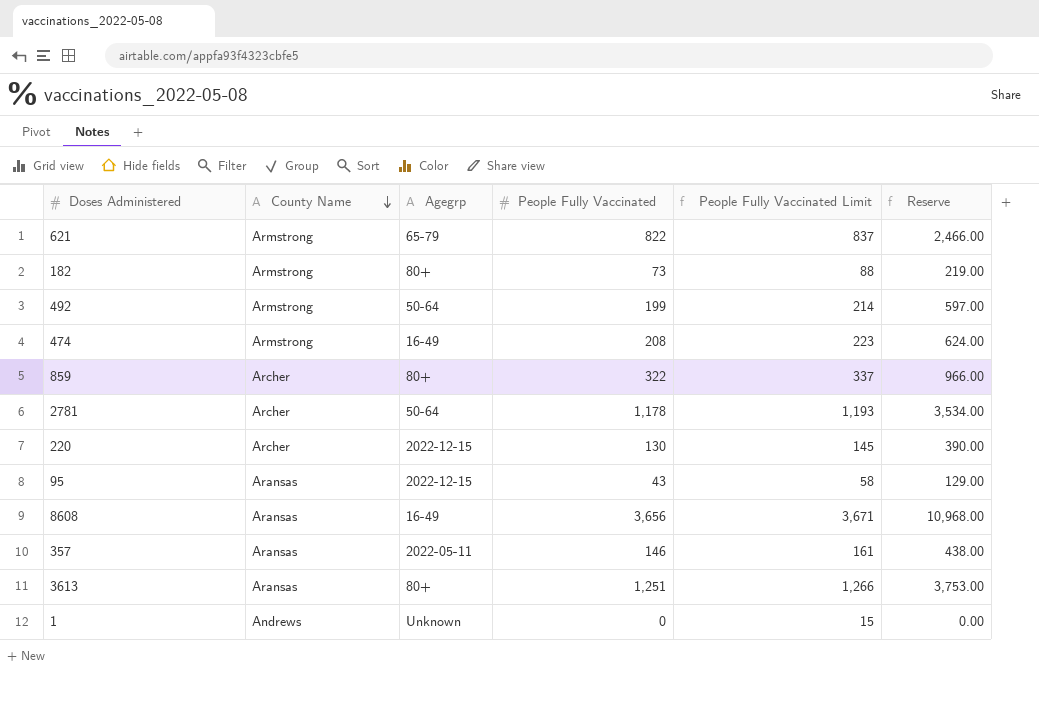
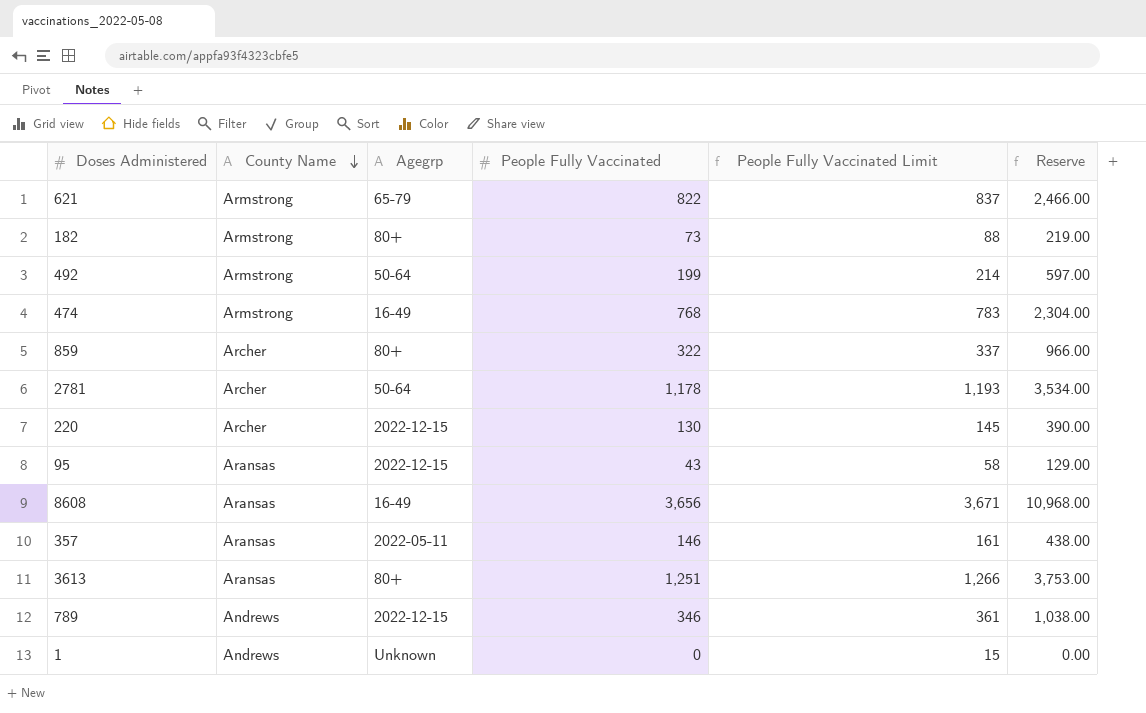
474 | People Fully Vaccinated: 208 -> 768
474 | People Fully Vaccinated Limit: 223 -> 783
474 | Reserve: 624.00 -> 2,304.00
row 789: none -> Andrews | 2022-12-15 | 346 | 361 | 1,038.00

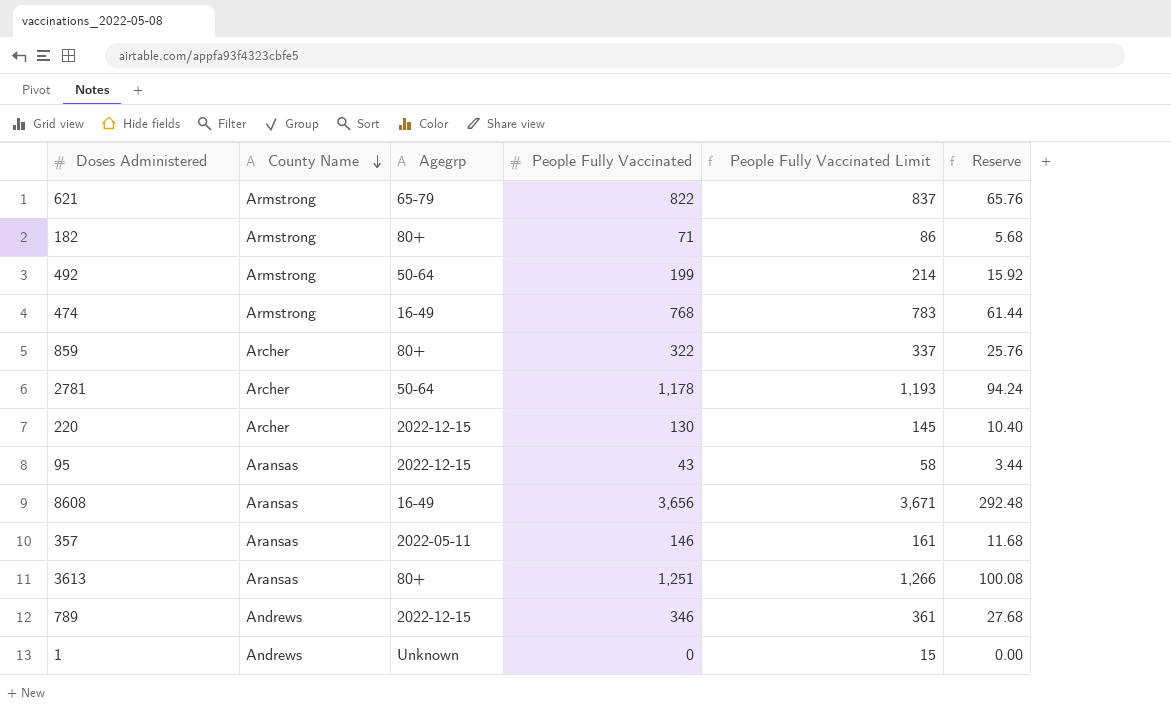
column Reserve | formula: [People Fully Vaccinated] * 3 -> [People Fully Vaccinated] * 0.08
182 | People Fully Vaccinated: 73 -> 71
182 | People Fully Vaccinated Limit: 88 -> 86

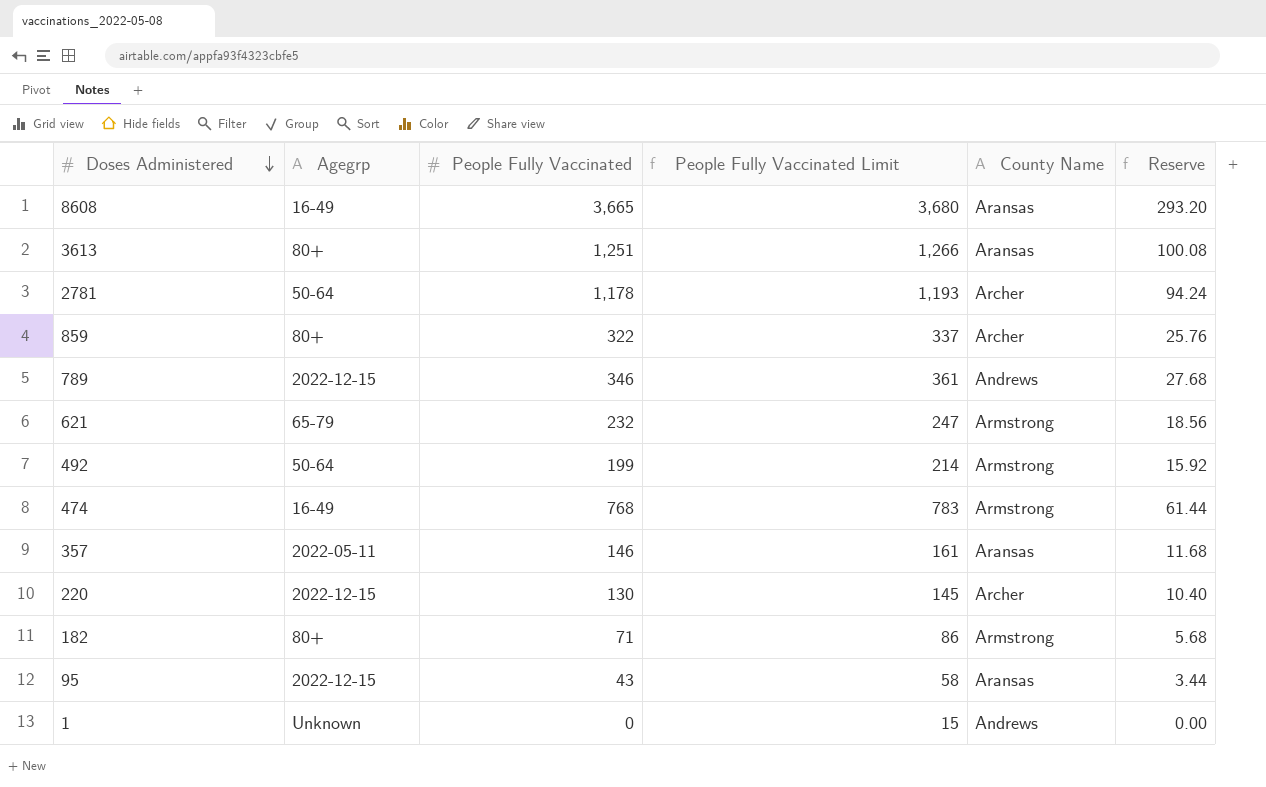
row order: County Name descending -> Doses Administered descending
column County Name | position: 2 -> 5
8608 | People Fully Vaccinated: 3,656 -> 3,665
8608 | People Fully Vaccinated Limit: 3,671 -> 3,680
8608 | Reserve: 292.48 -> 293.20
621 | People Fully Vaccinated: 822 -> 232
621 | People Fully Vaccinated Limit: 837 -> 247
621 | Reserve: 65.76 -> 18.56

